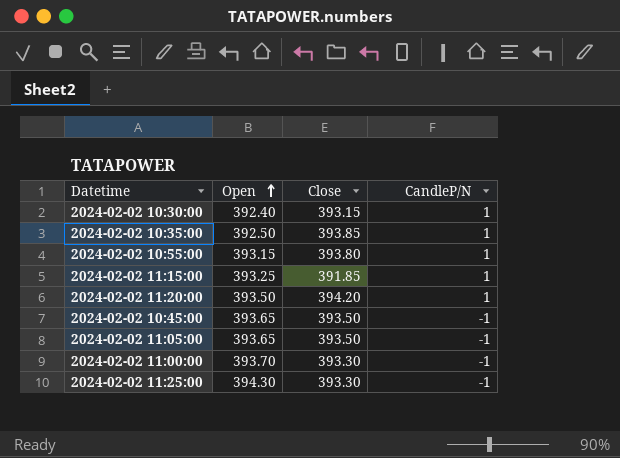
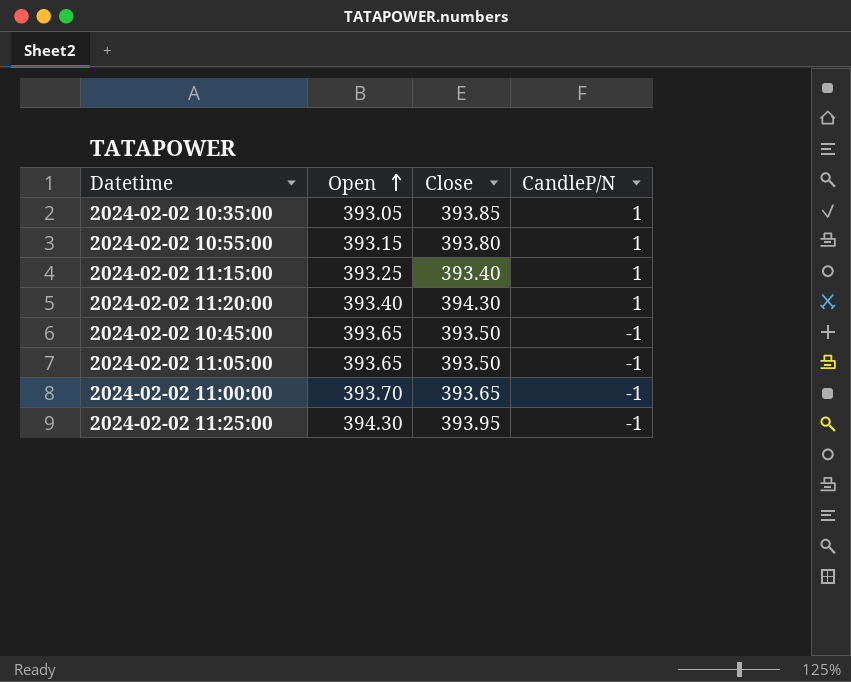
row 2024-02-02 10:30:00: 392.40 | 393.15 | 1 -> none
2024-02-02 10:35:00 | Open: 392.50 -> 393.05
2024-02-02 11:15:00 | Close: 391.85 -> 393.40
2024-02-02 11:20:00 | Open: 393.50 -> 393.40
2024-02-02 11:20:00 | Close: 394.20 -> 394.30
2024-02-02 11:00:00 | Close: 393.30 -> 393.65
2024-02-02 11:25:00 | Close: 393.30 -> 393.95

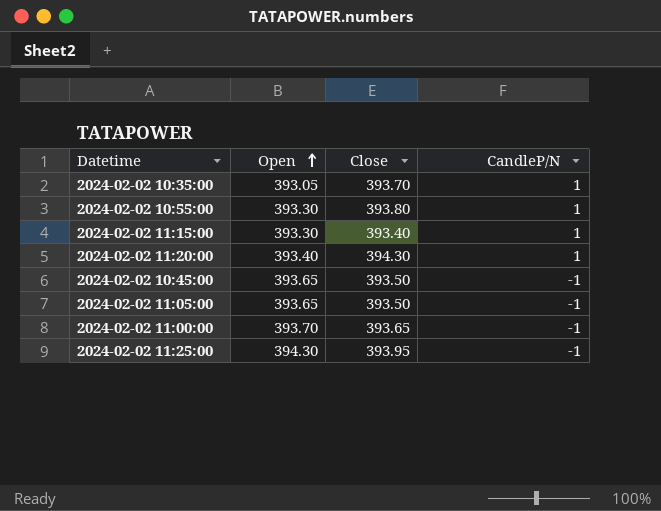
2024-02-02 10:35:00 | Close: 393.85 -> 393.70
2024-02-02 10:55:00 | Open: 393.15 -> 393.30
2024-02-02 11:15:00 | Open: 393.25 -> 393.30

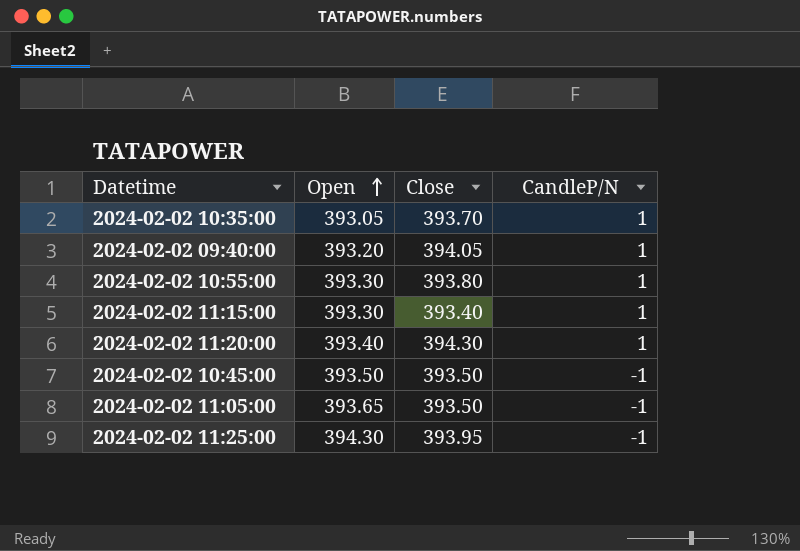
row 2024-02-02 11:00:00: 393.70 | 393.65 | -1 -> none
row 2024-02-02 09:40:00: none -> 393.20 | 394.05 | 1
2024-02-02 10:45:00 | Open: 393.65 -> 393.50

